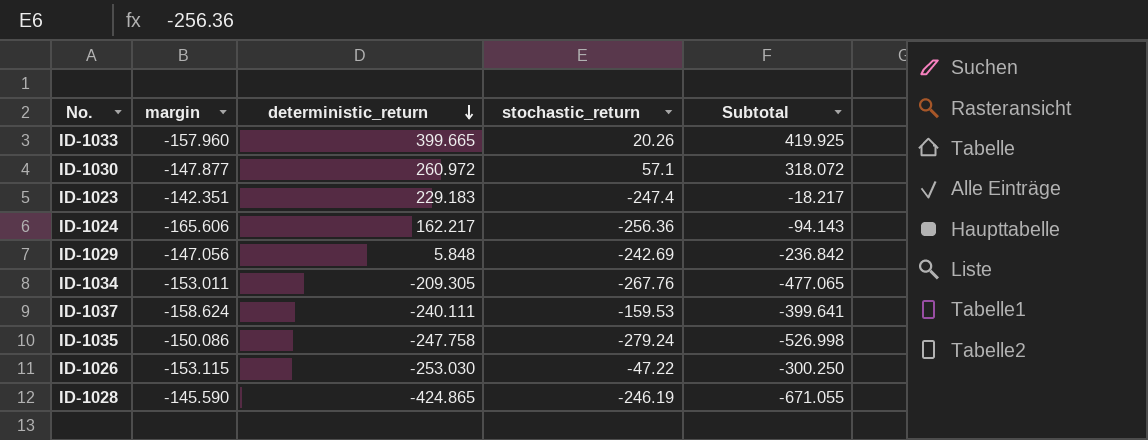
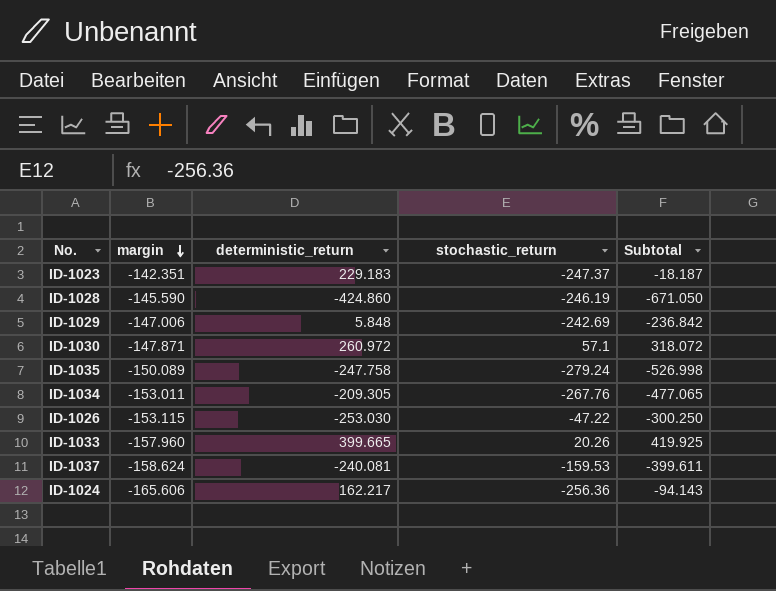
row order: deterministic_return descending -> margin descending
ID-1023 | stochastic_return: -247.4 -> -247.37
ID-1023 | Subtotal: -18.217 -> -18.187
ID-1028 | deterministic_return: -424.865 -> -424.860
ID-1028 | Subtotal: -671.055 -> -671.050
ID-1029 | margin: -147.056 -> -147.006
ID-1030 | margin: -147.877 -> -147.871
ID-1035 | margin: -150.086 -> -150.089
ID-1037 | deterministic_return: -240.111 -> -240.081
ID-1037 | Subtotal: -399.641 -> -399.611

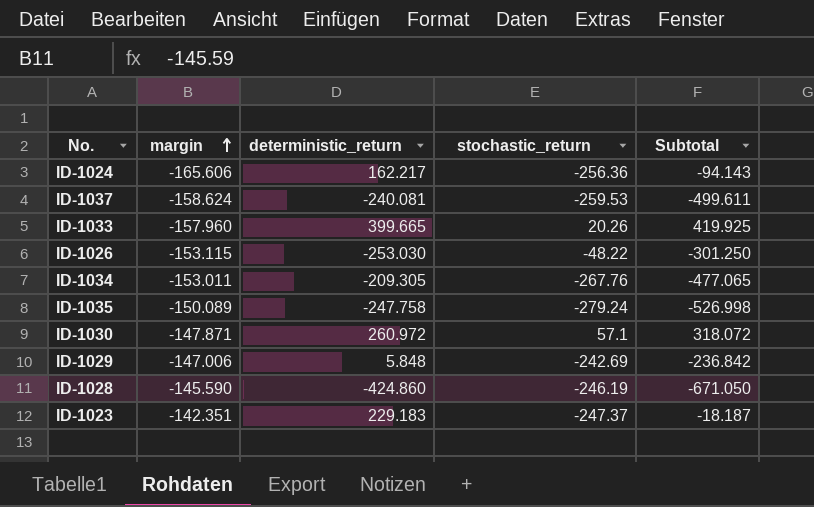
row order: margin descending -> margin ascending
ID-1037 | stochastic_return: -159.53 -> -259.53
ID-1037 | Subtotal: -399.611 -> -499.611
ID-1026 | stochastic_return: -47.22 -> -48.22
ID-1026 | Subtotal: -300.250 -> -301.250

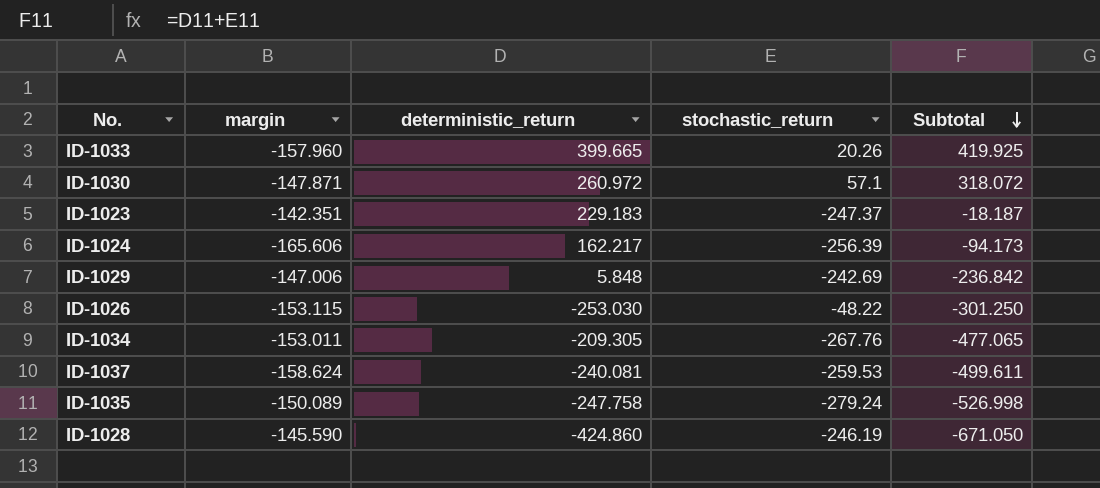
row order: margin ascending -> Subtotal descending
ID-1024 | stochastic_return: -256.36 -> -256.39
ID-1024 | Subtotal: -94.143 -> -94.173

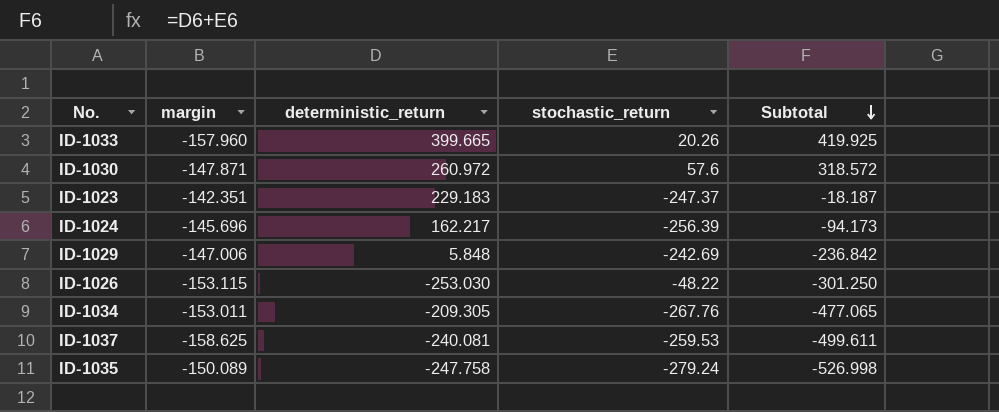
row ID-1028: -145.590 | -424.860 | -246.19 | -671.050 -> none
ID-1030 | stochastic_return: 57.1 -> 57.6
ID-1030 | Subtotal: 318.072 -> 318.572
ID-1024 | margin: -165.606 -> -145.696
ID-1037 | margin: -158.624 -> -158.625

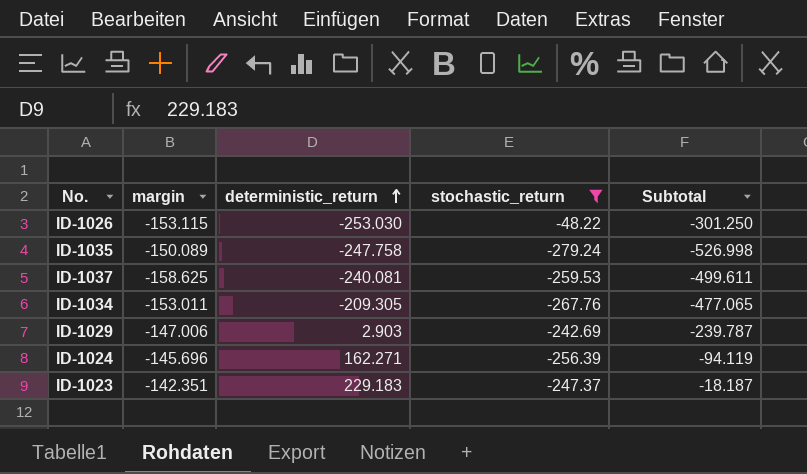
filter: none -> stochastic_return <= -48.22
row order: Subtotal descending -> deterministic_return ascending
ID-1029 | deterministic_return: 5.848 -> 2.903
ID-1029 | Subtotal: -236.842 -> -239.787
ID-1024 | deterministic_return: 162.217 -> 162.271
ID-1024 | Subtotal: -94.173 -> -94.119

